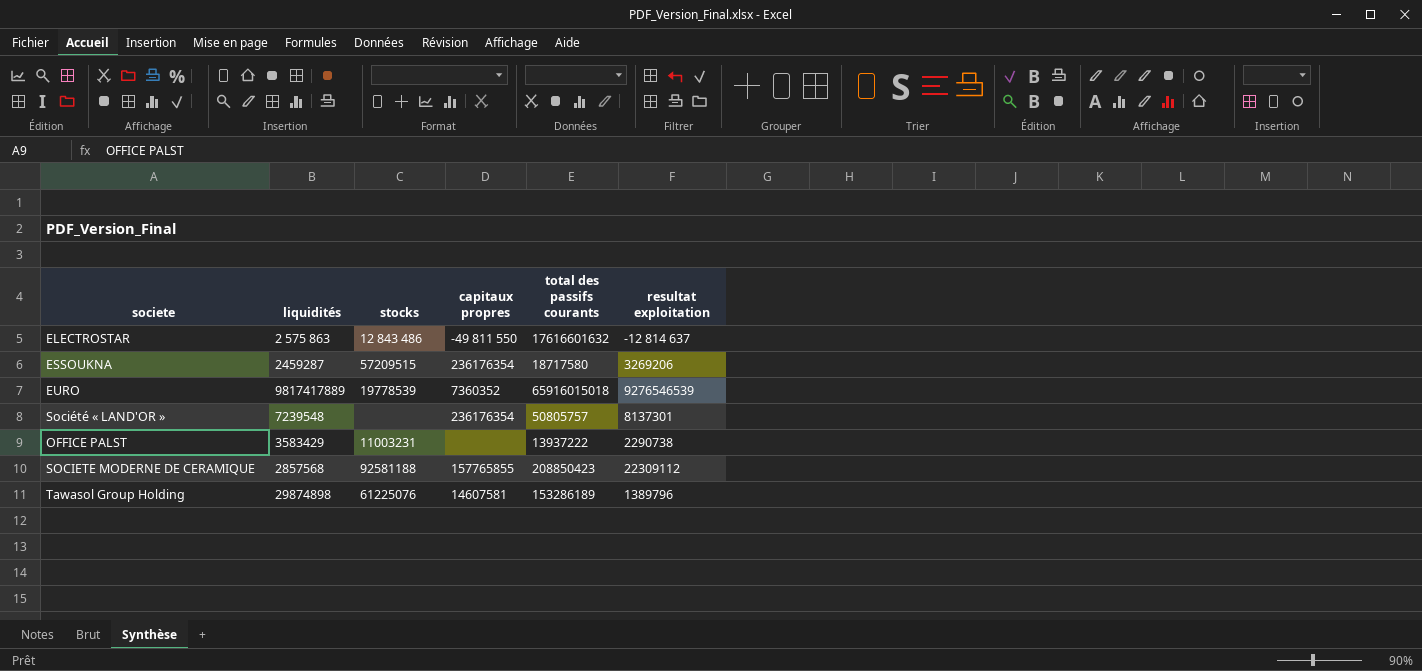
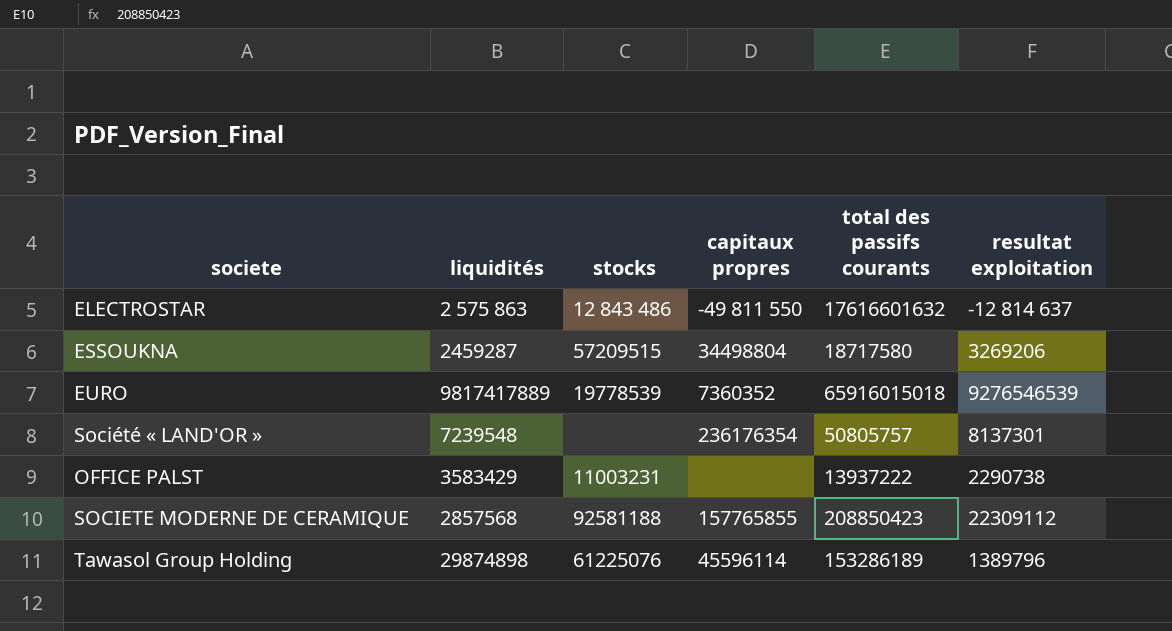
ESSOUKNA | capitaux propres: 236176354 -> 34498804
Tawasol Group Holding | capitaux propres: 14607581 -> 45596114

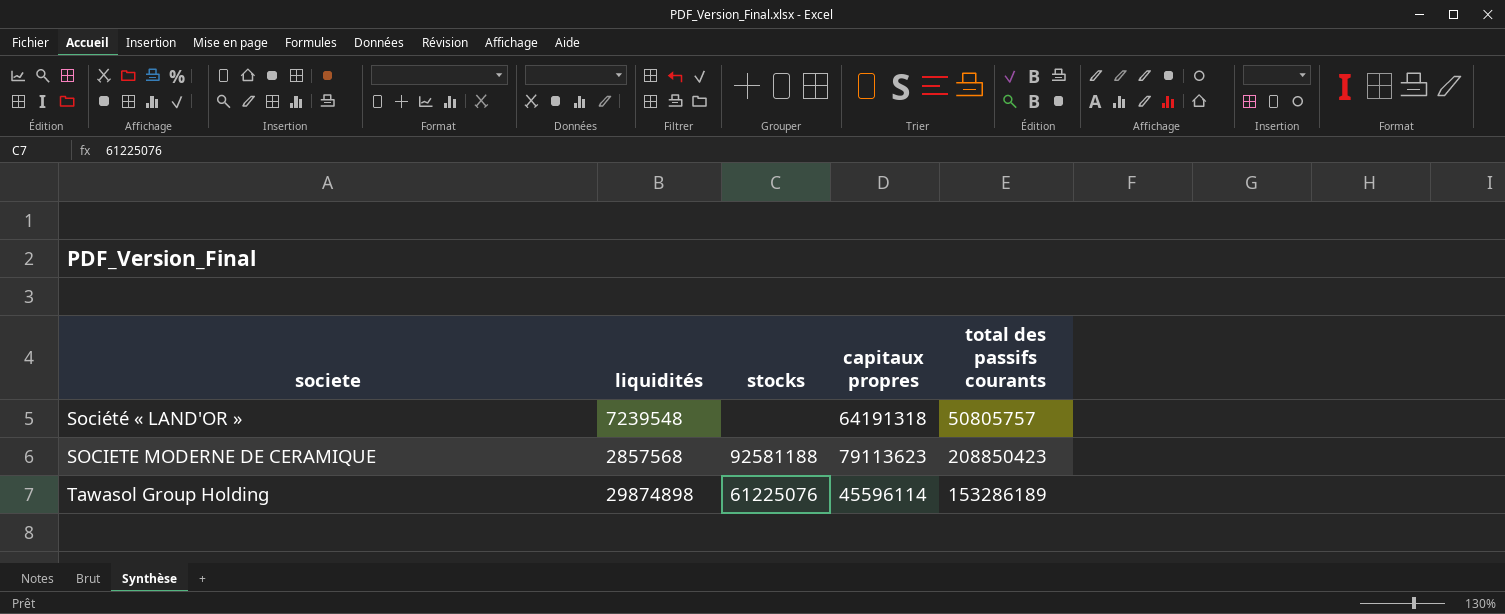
column resultat exploitation | position: 6 -> none
row ELECTROSTAR: 2 575 863 | 12 843 486 | ‐49 811 550 | 17616601632 | ‐12 814 637 -> none
row ESSOUKNA: 2459287 | 57209515 | 34498804 | 18717580 | 3269206 -> none
row EURO: 9817417889 | 19778539 | 7360352 | 65916015018 | 9276546539 -> none
row OFFICE PALST: 3583429 | 11003231 | none | 13937222 | 2290738 -> none
Société « LAND'OR » | capitaux propres: 236176354 -> 64191318
SOCIETE MODERNE DE CERAMIQUE | capitaux propres: 157765855 -> 79113623

